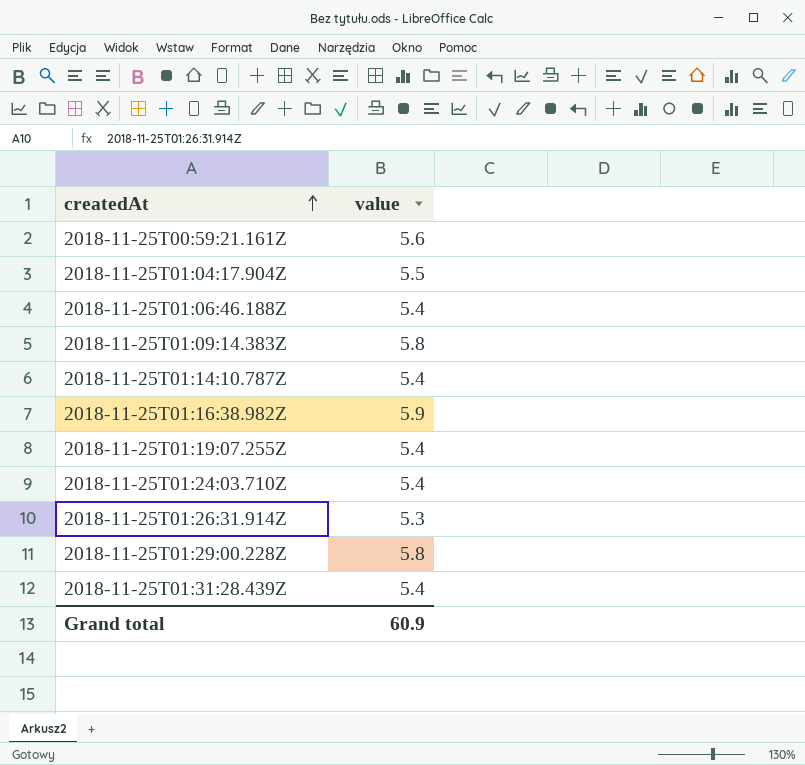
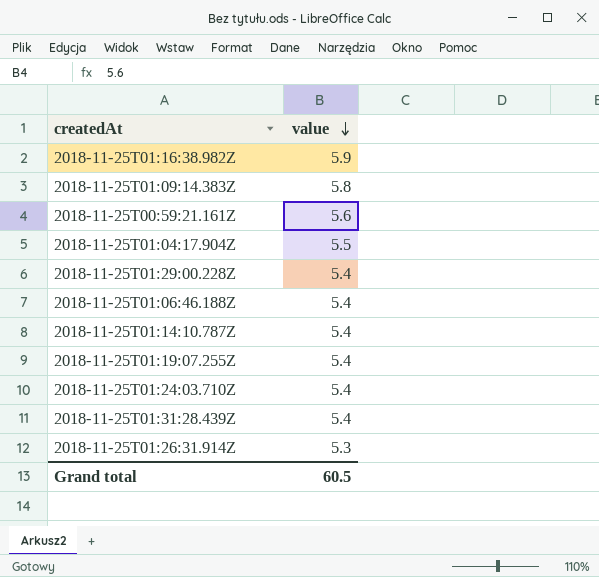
row order: createdAt ascending -> value descending
2018-11-25T01:29:00.228Z | value: 5.8 -> 5.4
Grand total | value: 60.9 -> 60.5

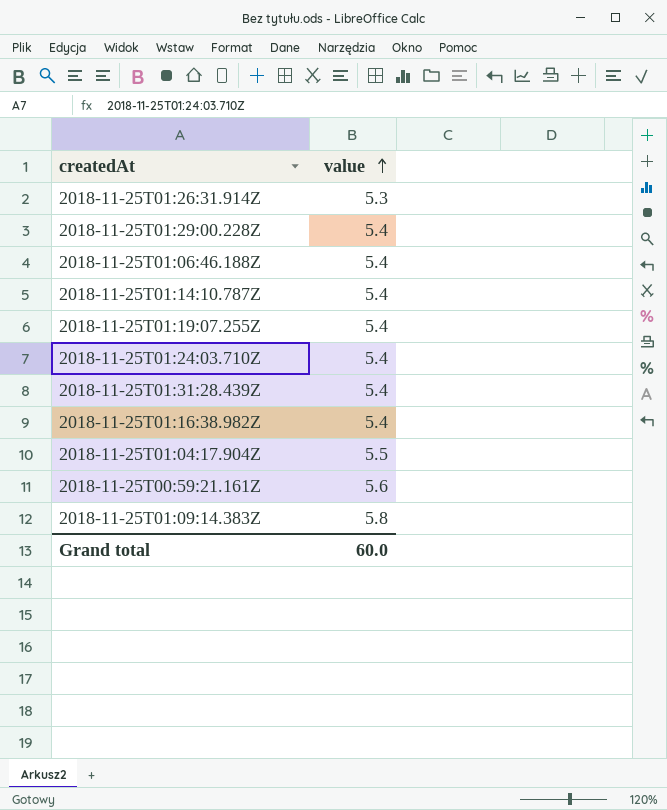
row order: value descending -> value ascending
2018-11-25T01:16:38.982Z | value: 5.9 -> 5.4
Grand total | value: 60.5 -> 60.0

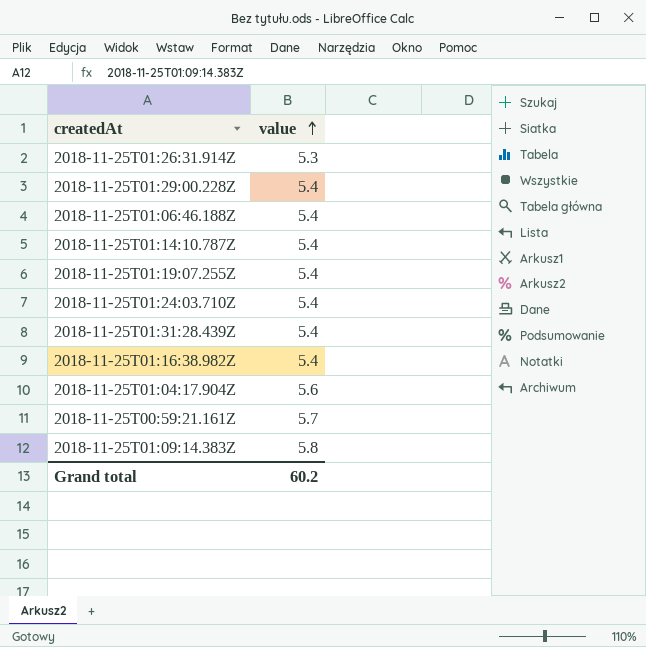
2018-11-25T01:04:17.904Z | value: 5.5 -> 5.6
2018-11-25T00:59:21.161Z | value: 5.6 -> 5.7
Grand total | value: 60.0 -> 60.2

